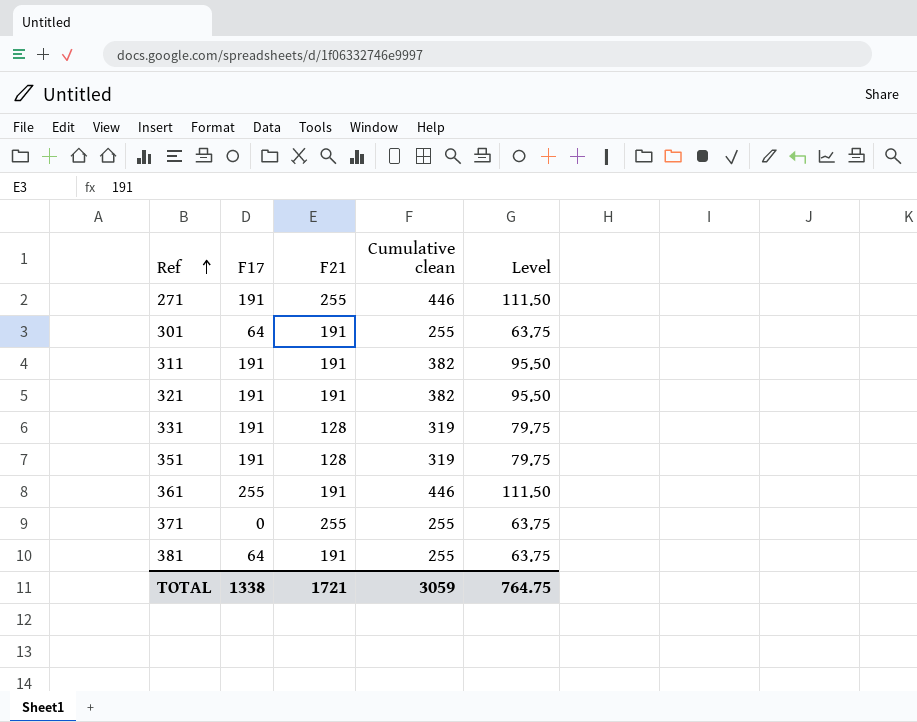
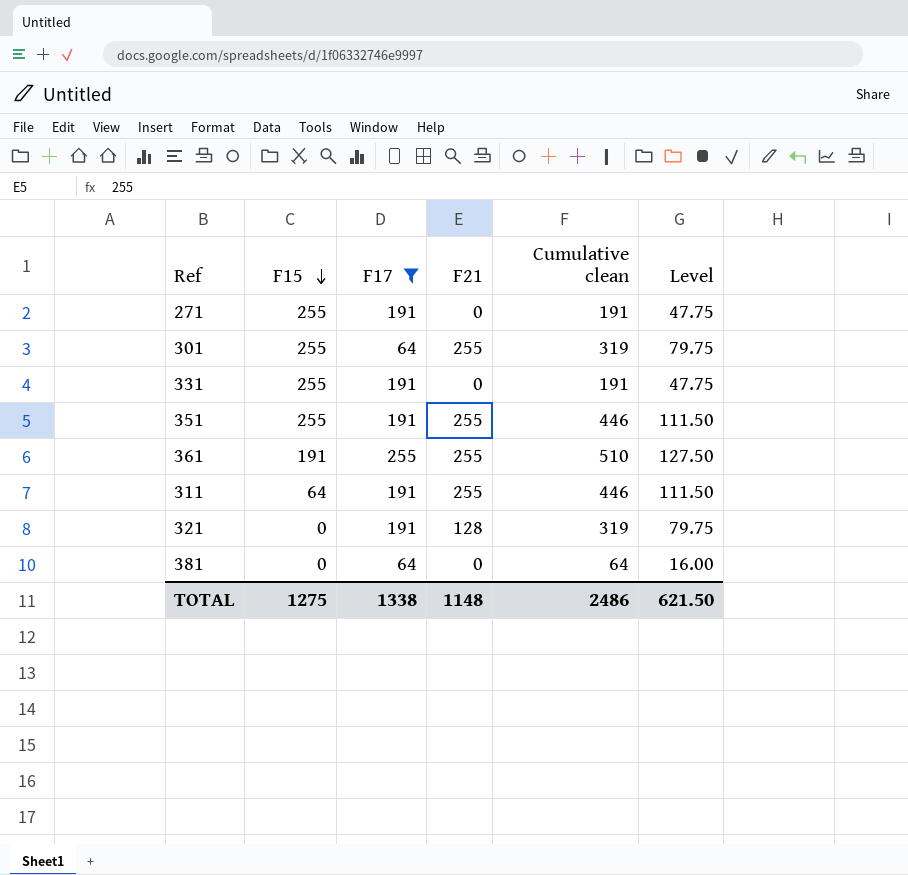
filter: none -> F17 != 0
row order: Ref ascending -> F15 descending
column F15 | position: none -> 2
271 | F21: 255 -> 0
271 | Cumulative clean: 446 -> 191
271 | Level: 111.50 -> 47.75
301 | F21: 191 -> 255
301 | Cumulative clean: 255 -> 319
301 | Level: 63.75 -> 79.75
331 | F21: 128 -> 0
331 | Cumulative clean: 319 -> 191
331 | Level: 79.75 -> 47.75
351 | F21: 128 -> 255
351 | Cumulative clean: 319 -> 446
351 | Level: 79.75 -> 111.50
361 | F21: 191 -> 255
361 | Cumulative clean: 446 -> 510
361 | Level: 111.50 -> 127.50
311 | F21: 191 -> 255
311 | Cumulative clean: 382 -> 446
311 | Level: 95.50 -> 111.50
321 | F21: 191 -> 128
321 | Cumulative clean: 382 -> 319
321 | Level: 95.50 -> 79.75
381 | F21: 191 -> 0
381 | Cumulative clean: 255 -> 64
381 | Level: 63.75 -> 16.00
TOTAL | F21: 1721 -> 1148
TOTAL | Cumulative clean: 3059 -> 2486
TOTAL | Level: 764.75 -> 621.50

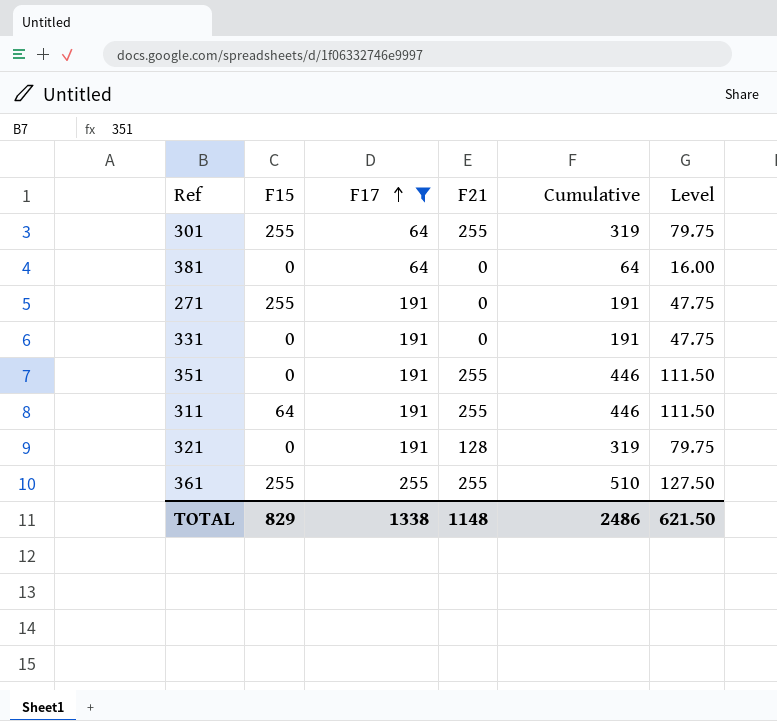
row order: F15 descending -> F17 ascending
column name: Cumulative clean -> Cumulative
331 | F15: 255 -> 0
351 | F15: 255 -> 0
361 | F15: 191 -> 255
TOTAL | F15: 1275 -> 829

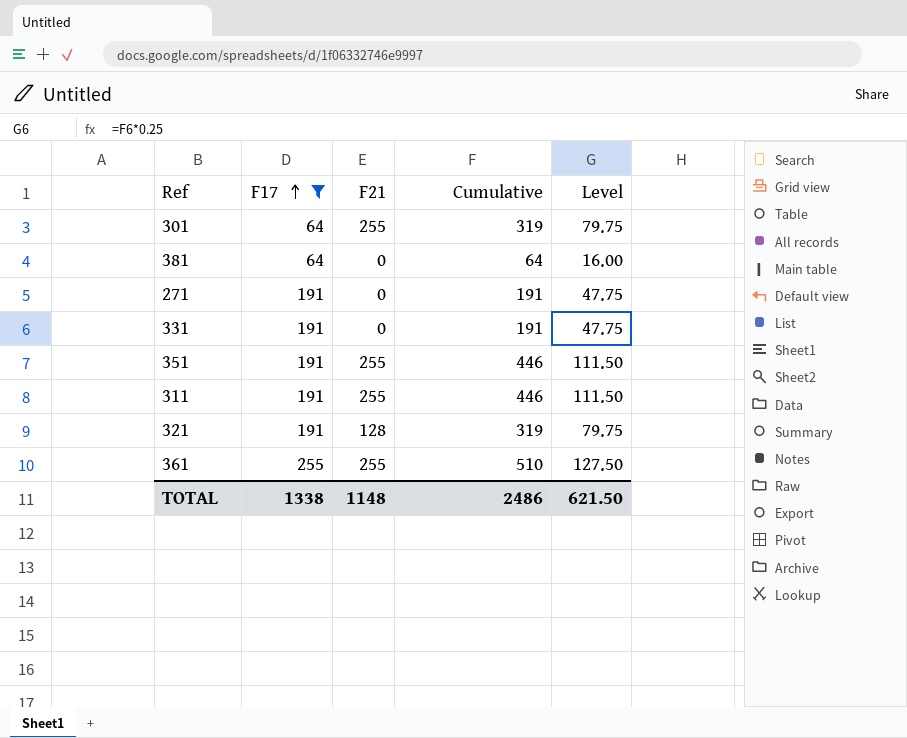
column F15 | position: 2 -> none

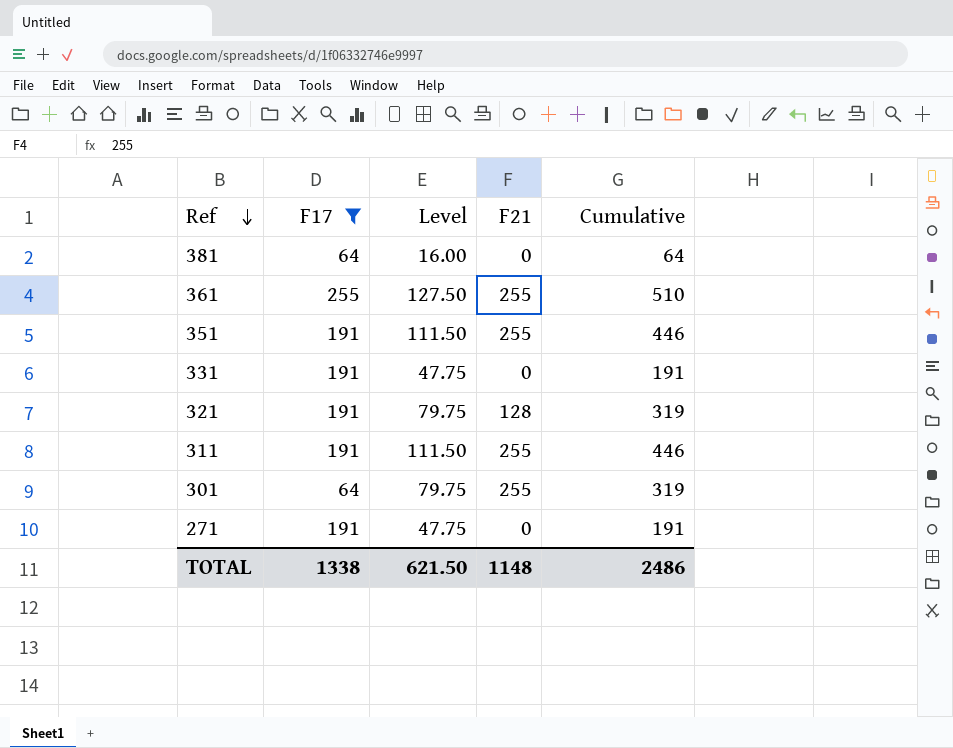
row order: F17 ascending -> Ref descending
column Level | position: 5 -> 3

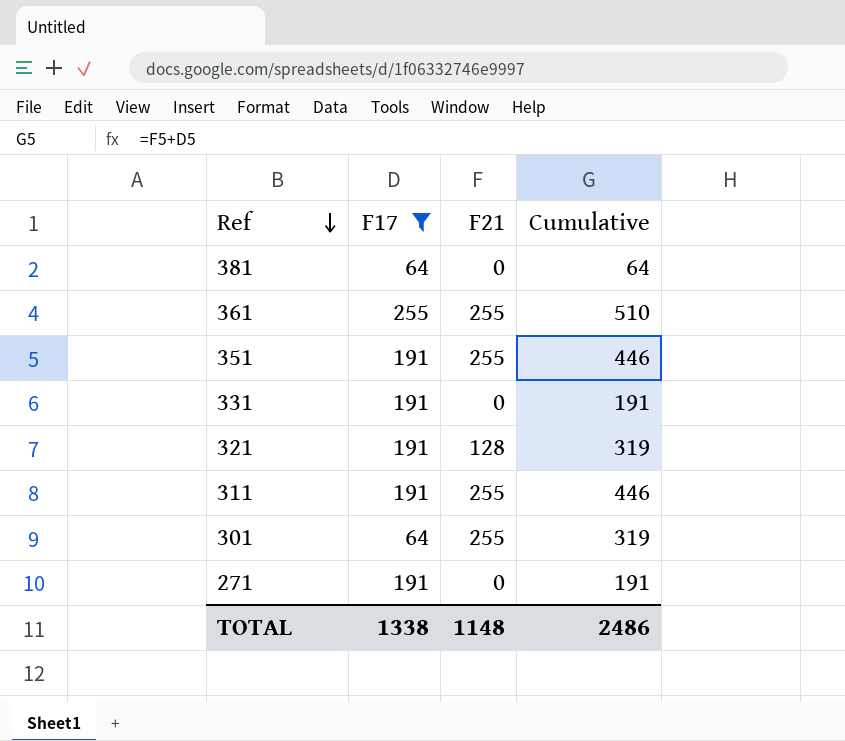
column Level | formula: [Cumulative] * 0.25 -> none

